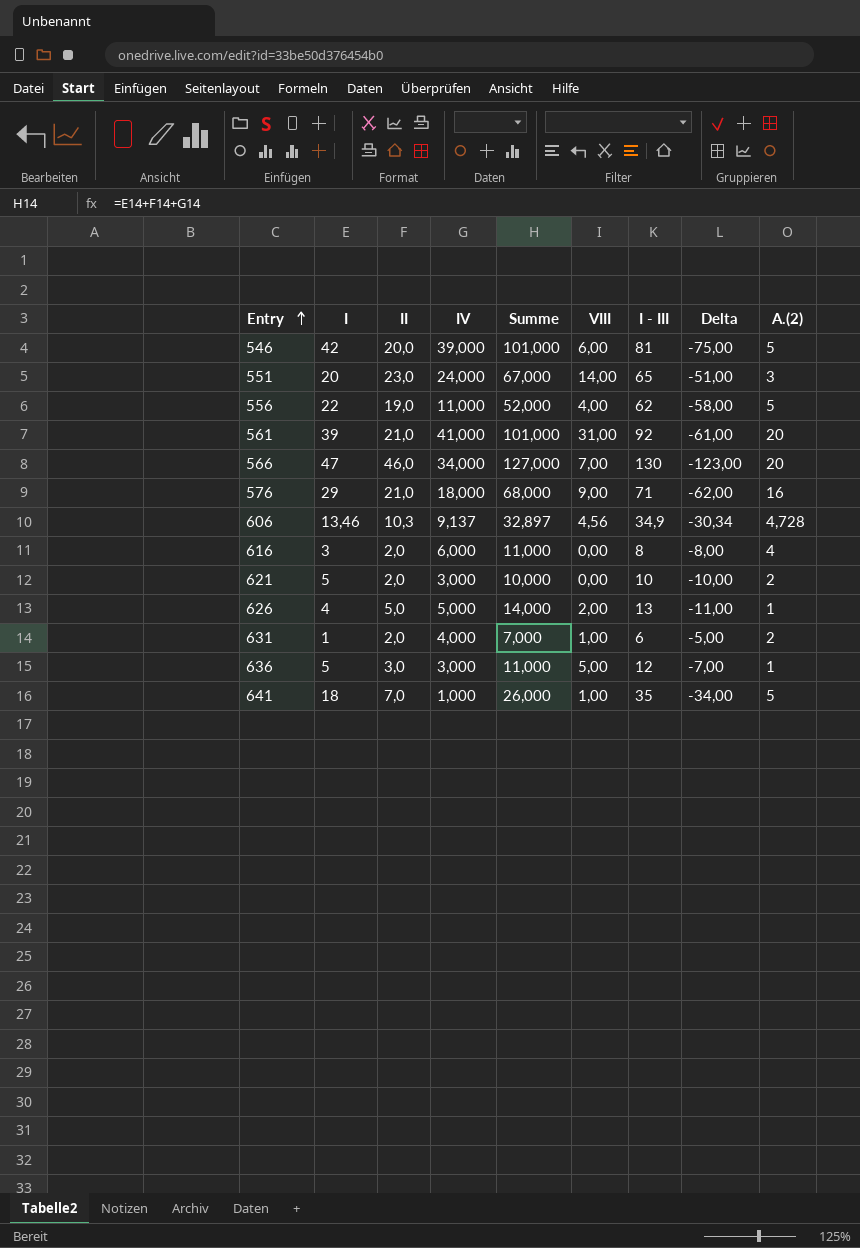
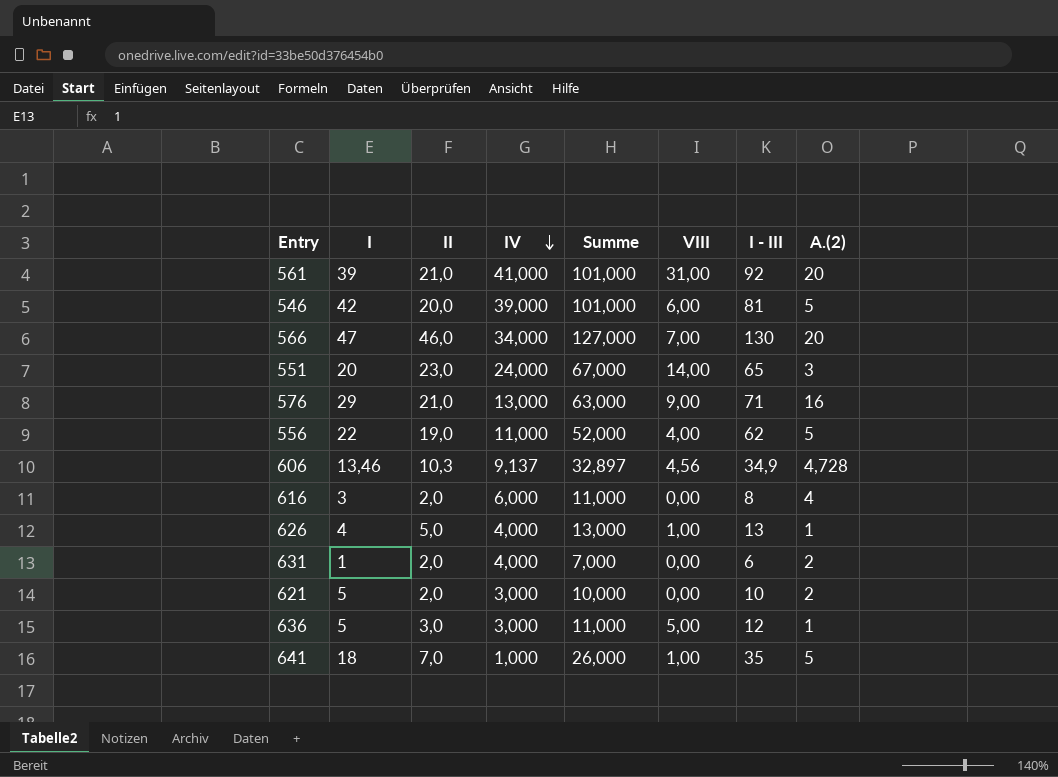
row order: Entry ascending -> IV descending
column Delta | formula: [VIII] - [I - III] -> none
576 | IV: 18,000 -> 13,000
576 | Summe: 68,000 -> 63,000
626 | IV: 5,000 -> 4,000
626 | Summe: 14,000 -> 13,000
626 | VIII: 2,00 -> 1,00
631 | VIII: 1,00 -> 0,00

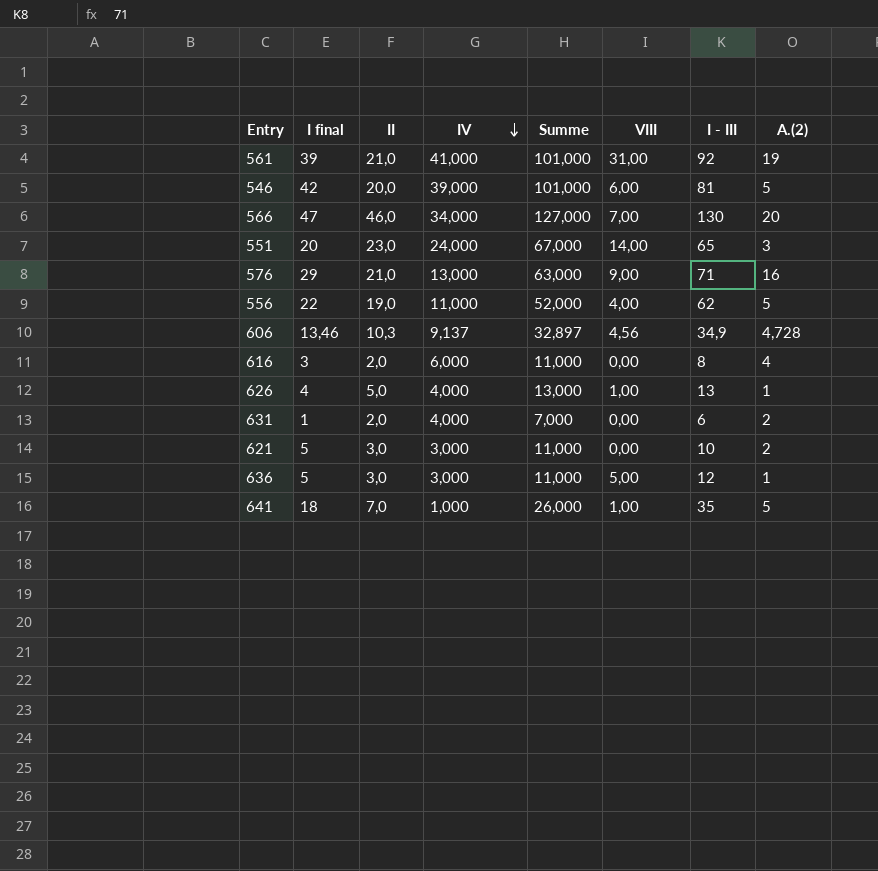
column name: I -> I final
561 | A.(2): 20 -> 19
621 | II: 2,0 -> 3,0
621 | Summe: 10,000 -> 11,000

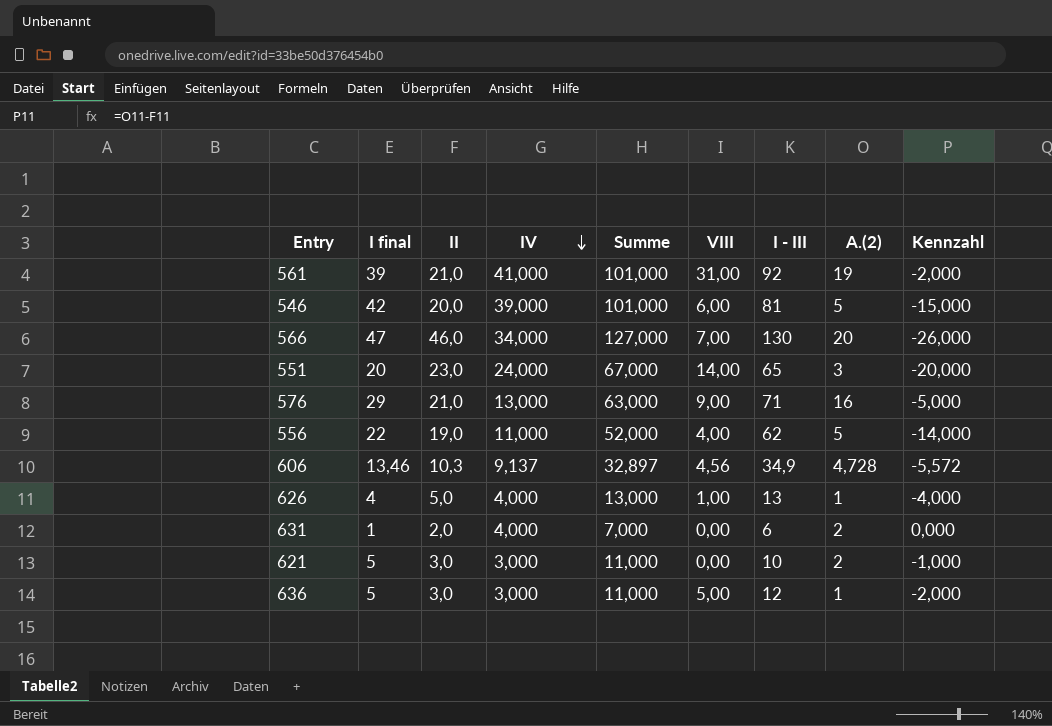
column Kennzahl | formula: none -> [A.(2)] - [II]
row 616: 3 | 2,0 | 6,000 | 11,000 | 0,00 | 8 | 4 -> none
row 641: 18 | 7,0 | 1,000 | 26,000 | 1,00 | 35 | 5 -> none

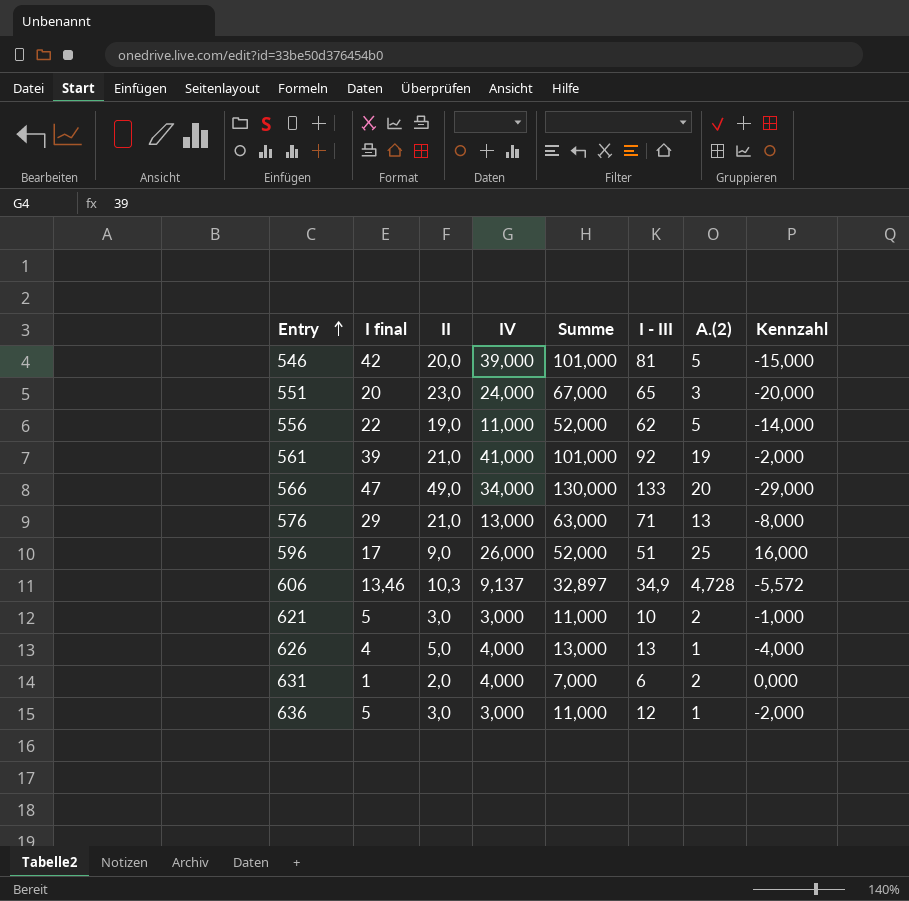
row order: IV descending -> Entry ascending
column VIII | position: 6 -> none
566 | II: 46,0 -> 49,0
566 | Summe: 127,000 -> 130,000
566 | I - III: 130 -> 133
566 | Kennzahl: -26,000 -> -29,000
576 | A.(2): 16 -> 13
576 | Kennzahl: -5,000 -> -8,000
row 596: none -> 17 | 9,0 | 26,000 | 52,000 | 51 | 25 | 16,000

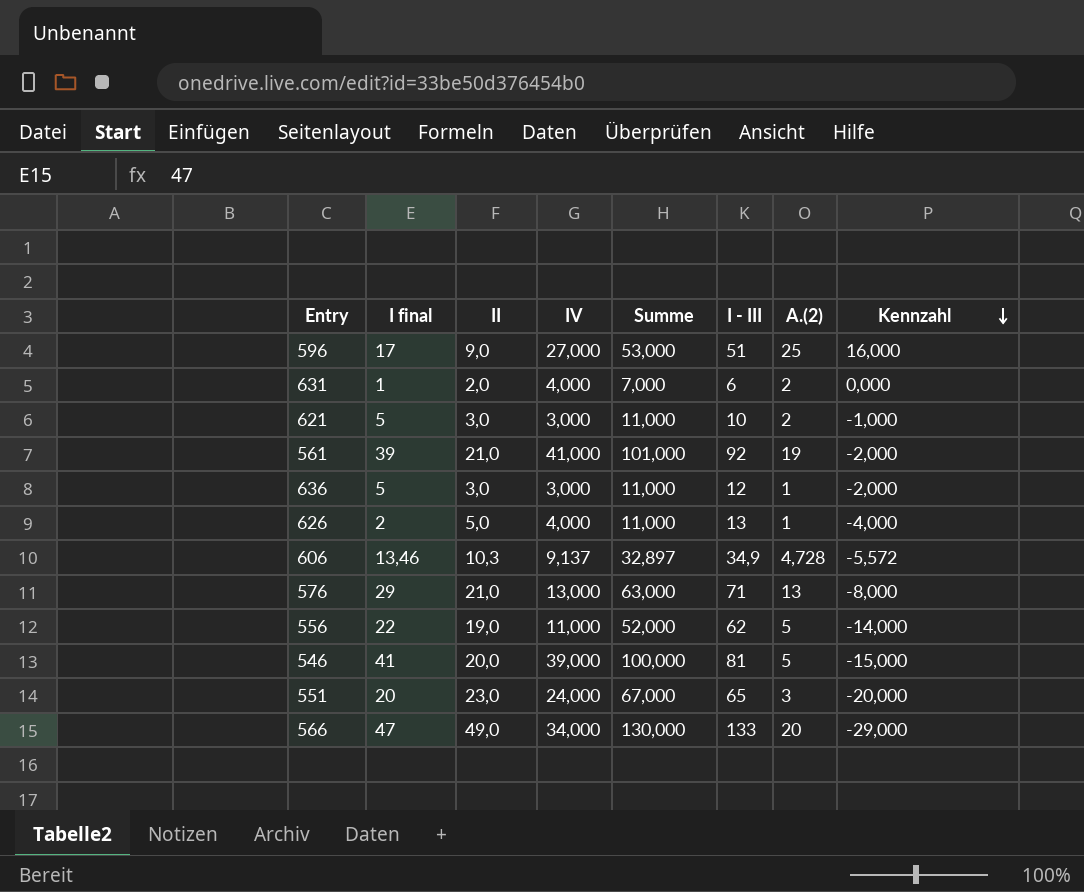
row order: Entry ascending -> Kennzahl descending
596 | IV: 26,000 -> 27,000
596 | Summe: 52,000 -> 53,000
626 | I final: 4 -> 2
626 | Summe: 13,000 -> 11,000
546 | I final: 42 -> 41
546 | Summe: 101,000 -> 100,000

